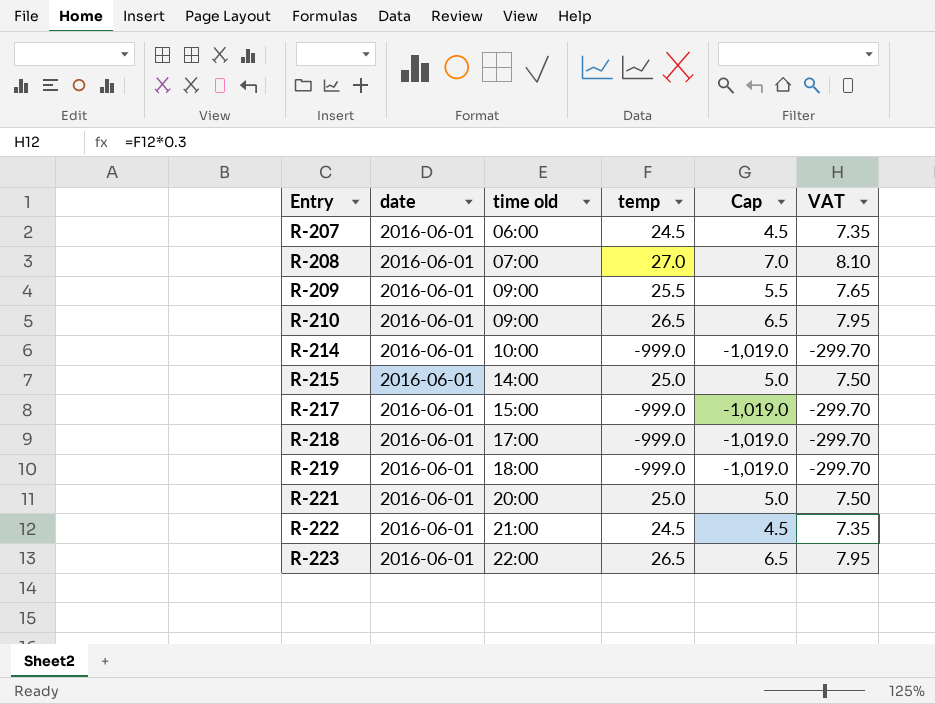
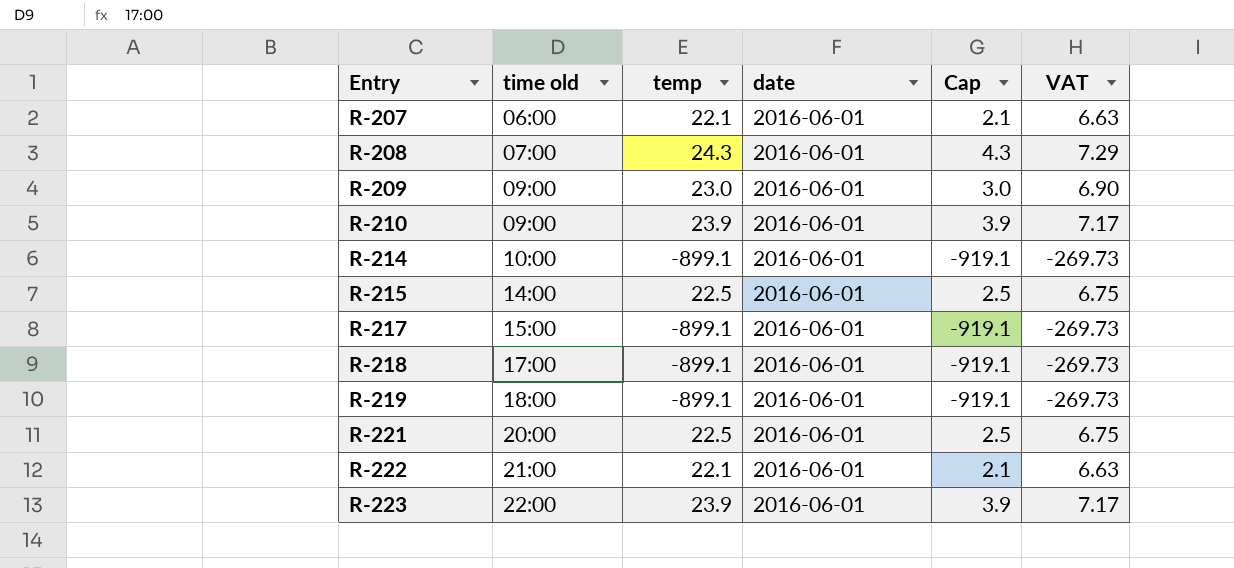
column date | position: 2 -> 4
R-207 | temp: 24.5 -> 22.1
R-207 | Cap: 4.5 -> 2.1
R-207 | VAT: 7.35 -> 6.63
R-208 | temp: 27.0 -> 24.3
R-208 | Cap: 7.0 -> 4.3
R-208 | VAT: 8.10 -> 7.29
R-209 | temp: 25.5 -> 23.0
R-209 | Cap: 5.5 -> 3.0
R-209 | VAT: 7.65 -> 6.90
R-210 | temp: 26.5 -> 23.9
R-210 | Cap: 6.5 -> 3.9
R-210 | VAT: 7.95 -> 7.17
R-214 | temp: -999.0 -> -899.1
R-214 | Cap: -1,019.0 -> -919.1
R-214 | VAT: -299.70 -> -269.73
R-215 | temp: 25.0 -> 22.5
R-215 | Cap: 5.0 -> 2.5
R-215 | VAT: 7.50 -> 6.75
R-217 | temp: -999.0 -> -899.1
R-217 | Cap: -1,019.0 -> -919.1
R-217 | VAT: -299.70 -> -269.73
R-218 | temp: -999.0 -> -899.1
R-218 | Cap: -1,019.0 -> -919.1
R-218 | VAT: -299.70 -> -269.73
R-219 | temp: -999.0 -> -899.1
R-219 | Cap: -1,019.0 -> -919.1
R-219 | VAT: -299.70 -> -269.73
R-221 | temp: 25.0 -> 22.5
R-221 | Cap: 5.0 -> 2.5
R-221 | VAT: 7.50 -> 6.75
R-222 | temp: 24.5 -> 22.1
R-222 | Cap: 4.5 -> 2.1
R-222 | VAT: 7.35 -> 6.63
R-223 | temp: 26.5 -> 23.9
R-223 | Cap: 6.5 -> 3.9
R-223 | VAT: 7.95 -> 7.17

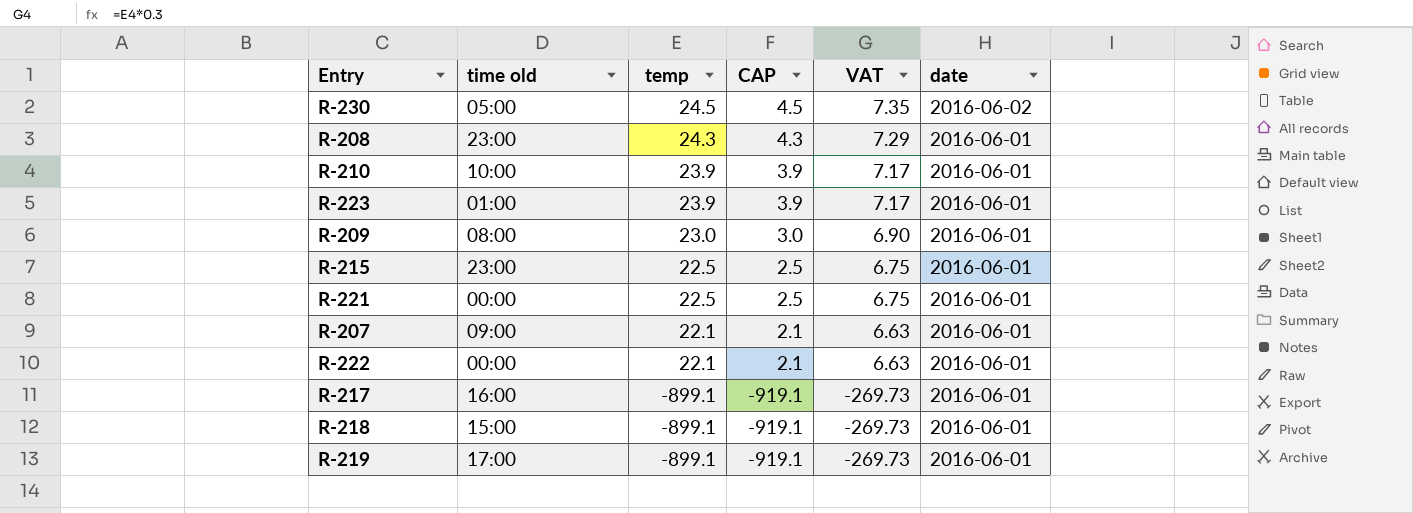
row order: Entry ascending -> temp descending
column name: Cap -> CAP
column date | position: 4 -> 6
row R-214: 10:00 | -899.1 | 2016-06-01 | -919.1 | -269.73 -> none
row R-230: none -> 05:00 | 24.5 | 4.5 | 7.35 | 2016-06-02
R-208 | time old: 07:00 -> 23:00
R-210 | time old: 09:00 -> 10:00
R-223 | time old: 22:00 -> 01:00
R-209 | time old: 09:00 -> 08:00
R-215 | time old: 14:00 -> 23:00
R-221 | time old: 20:00 -> 00:00
R-207 | time old: 06:00 -> 09:00
R-222 | time old: 21:00 -> 00:00
R-217 | time old: 15:00 -> 16:00
R-218 | time old: 17:00 -> 15:00
R-219 | time old: 18:00 -> 17:00

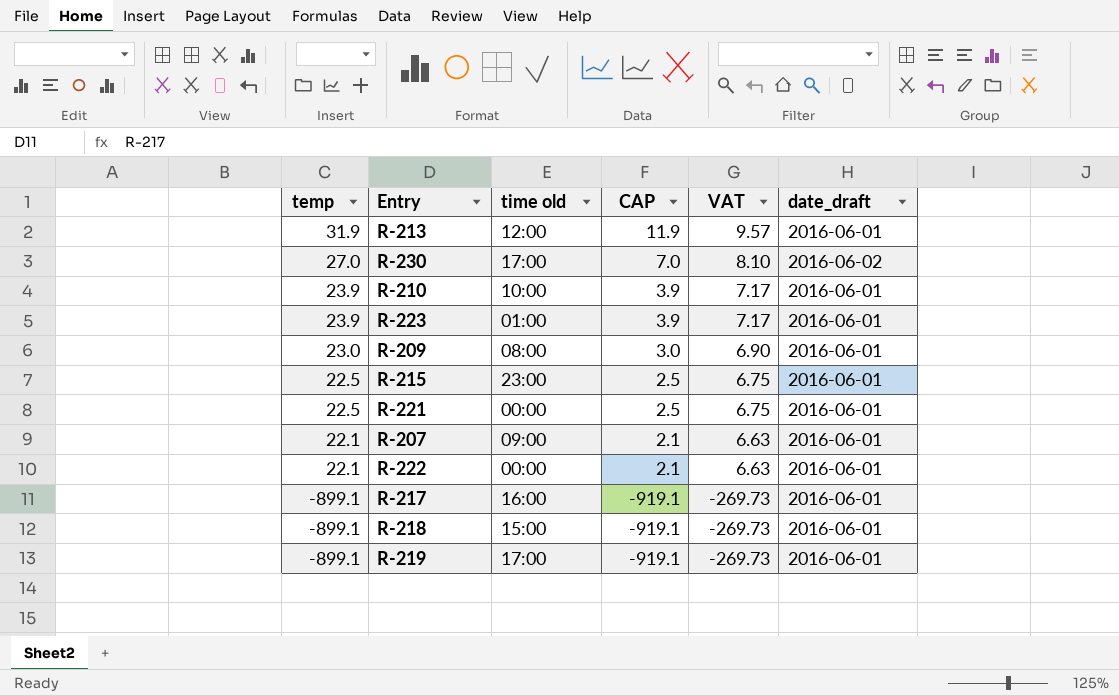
column temp | position: 3 -> 1
column name: date -> date_draft
row R-208: 23:00 | 24.3 | 4.3 | 7.29 | 2016-06-01 -> none
row R-213: none -> 31.9 | 12:00 | 11.9 | 9.57 | 2016-06-01
R-230 | temp: 24.5 -> 27.0
R-230 | time old: 05:00 -> 17:00
R-230 | CAP: 4.5 -> 7.0
R-230 | VAT: 7.35 -> 8.10

